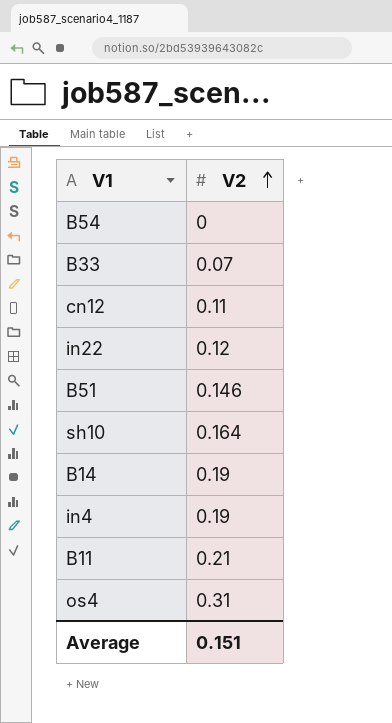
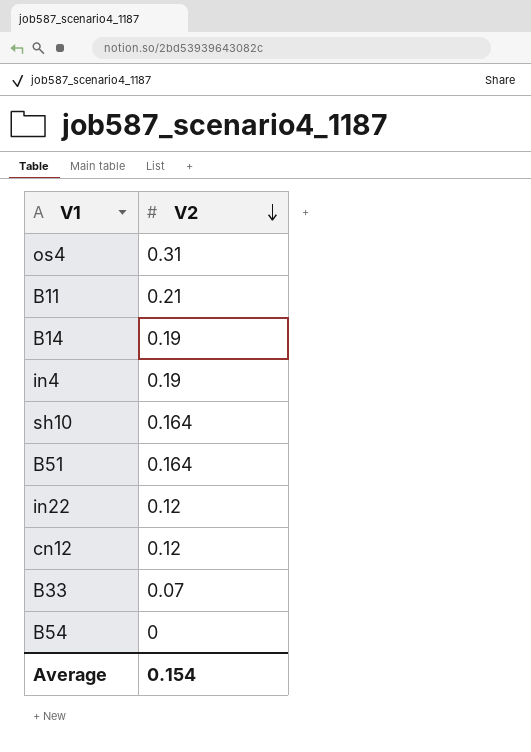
row order: V2 ascending -> V2 descending
B51 | V2: 0.146 -> 0.164
cn12 | V2: 0.11 -> 0.12
Average | V2: 0.151 -> 0.154

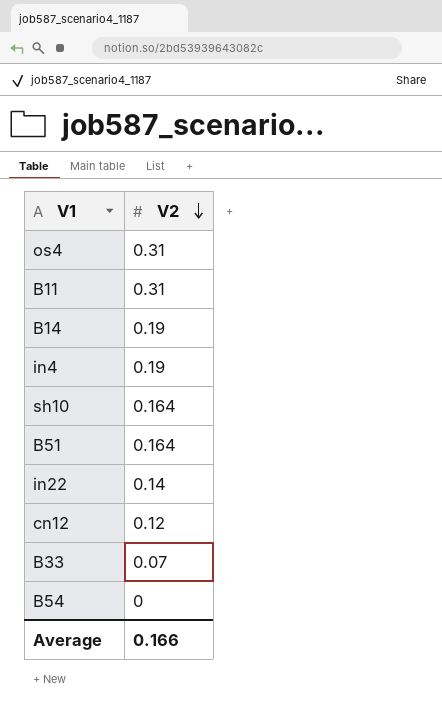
B11 | V2: 0.21 -> 0.31
in22 | V2: 0.12 -> 0.14
Average | V2: 0.154 -> 0.166

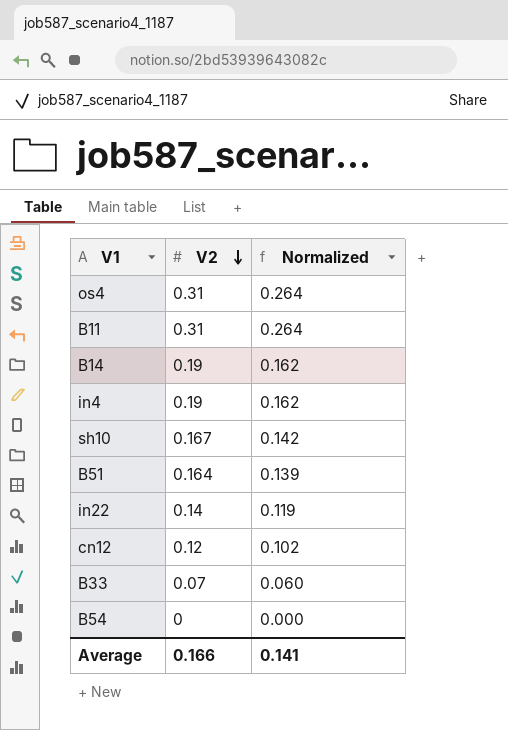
column Normalized | formula: none -> [V2] * 0.85
sh10 | V2: 0.164 -> 0.167

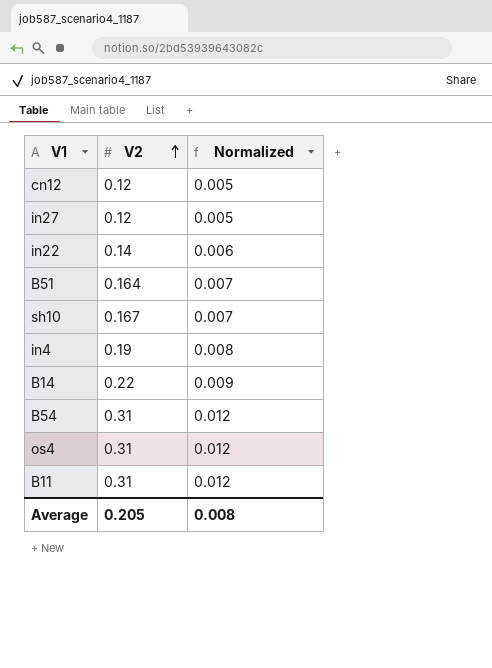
row order: V2 descending -> V2 ascending
column Normalized | formula: [V2] * 0.85 -> [V2] * 0.04
row B33: 0.07 | 0.060 -> none
row in27: none -> 0.12 | 0.005
B14 | V2: 0.19 -> 0.22
B54 | V2: 0 -> 0.31
Average | V2: 0.166 -> 0.205
Average | Normalized: 0.141 -> 0.008

